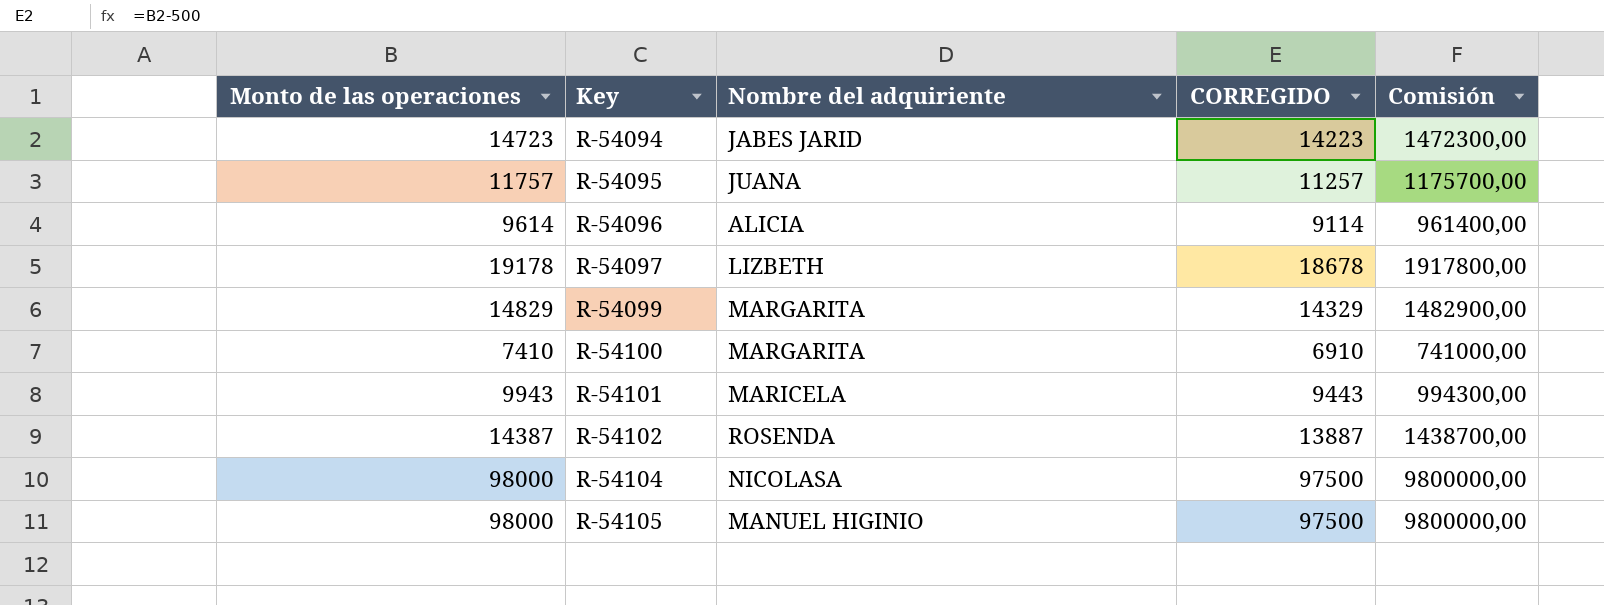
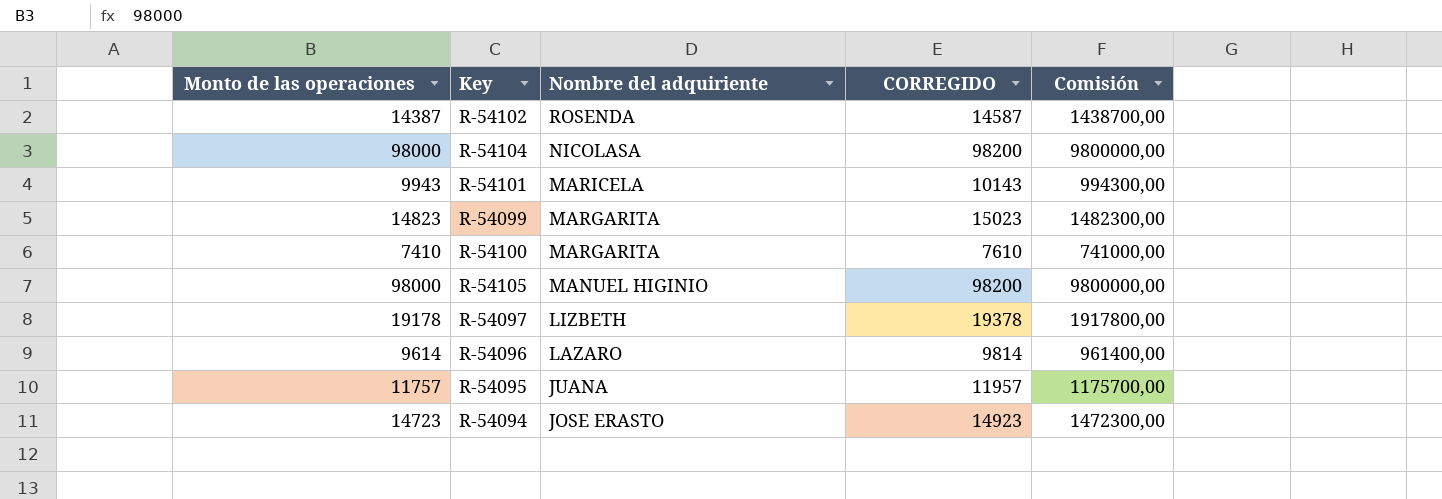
row order: Key ascending -> Nombre del adquiriente descending
column CORREGIDO | formula: [Monto de las operaciones] - 500 -> [Monto de las operaciones] + 200
R-54099 | Monto de las operaciones: 14829 -> 14823
R-54099 | Comisión: 1482900,00 -> 1482300,00
R-54096 | Nombre del adquiriente: ALICIA -> LAZARO
R-54094 | Nombre del adquiriente: JABES JARID -> JOSE ERASTO

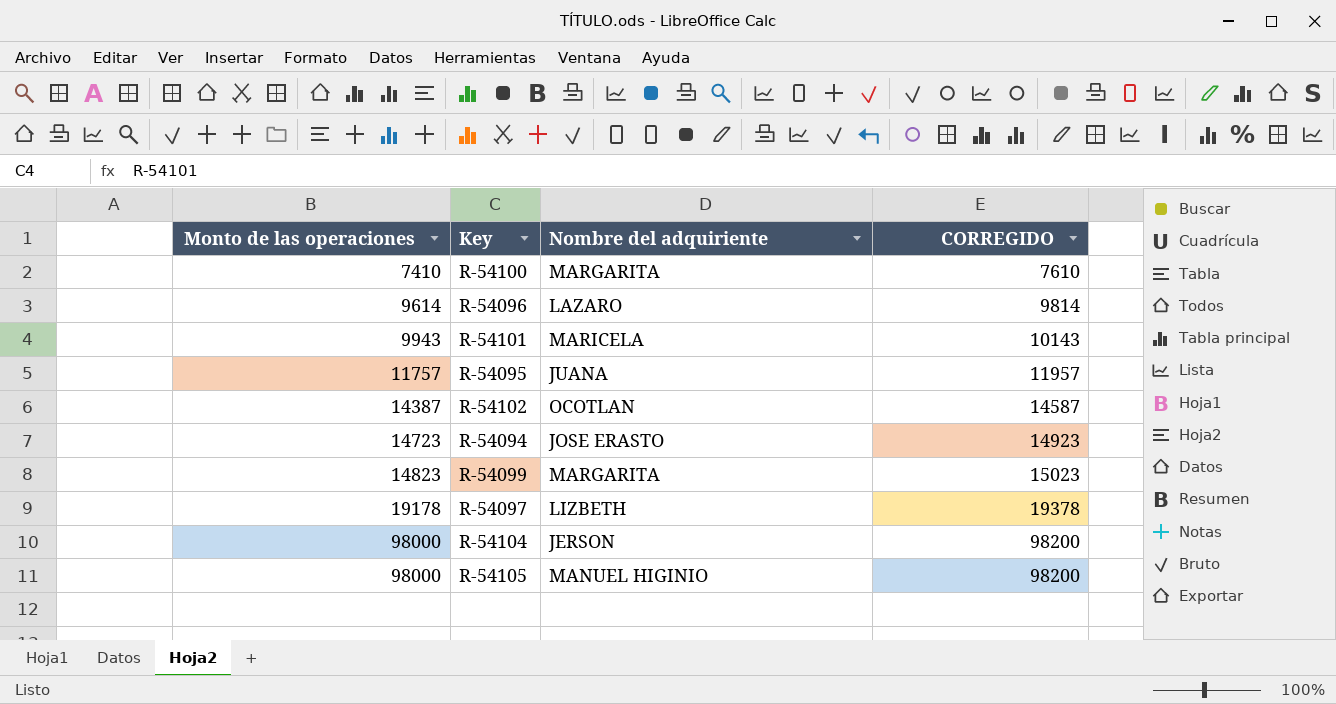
row order: Nombre del adquiriente descending -> Monto de las operaciones ascending
column Comisión | formula: [Monto de las operaciones] * 100 -> none
R-54102 | Nombre del adquiriente: ROSENDA -> OCOTLAN
R-54104 | Nombre del adquiriente: NICOLASA -> JERSON

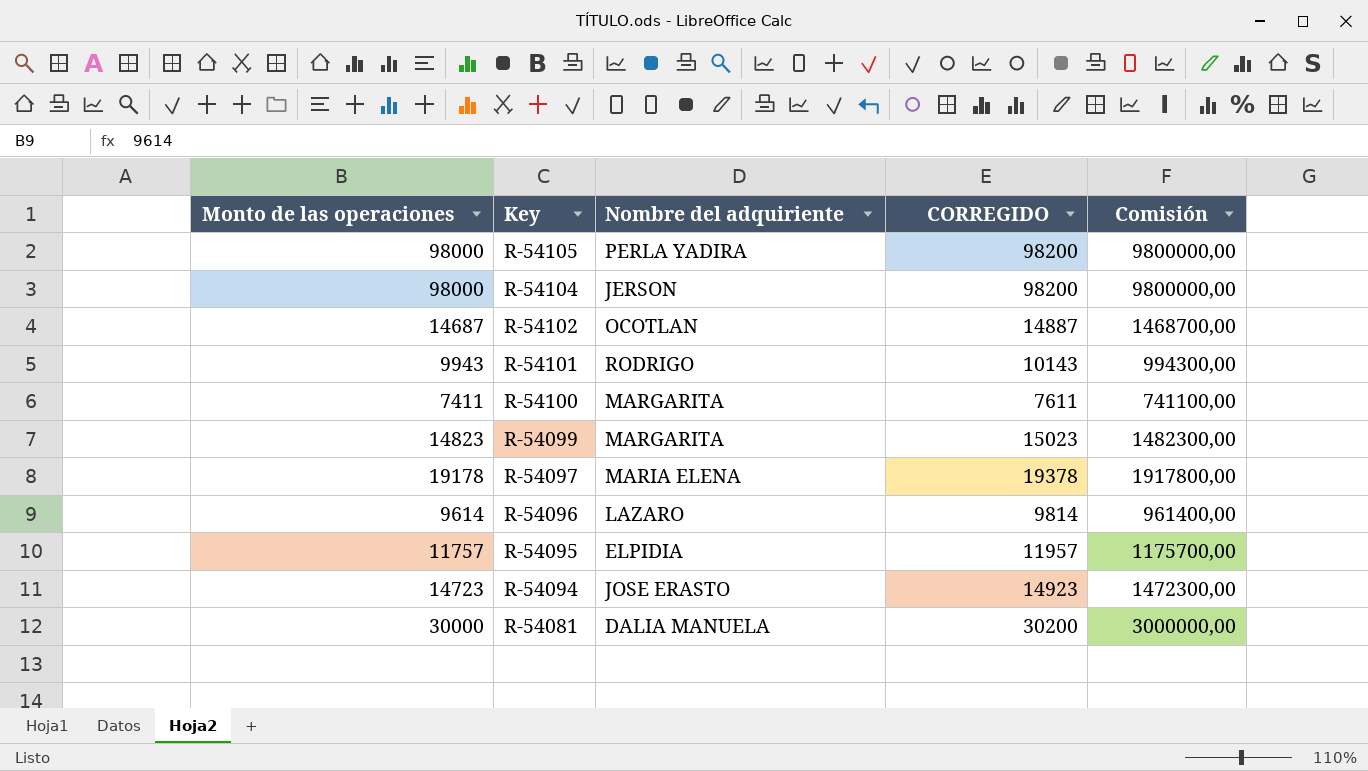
row order: Monto de las operaciones ascending -> Key descending
column Comisión | formula: none -> [Monto de las operaciones] * 100
R-54105 | Nombre del adquiriente: MANUEL HIGINIO -> PERLA YADIRA
R-54102 | Monto de las operaciones: 14387 -> 14687
R-54102 | CORREGIDO: 14587 -> 14887
R-54101 | Nombre del adquiriente: MARICELA -> RODRIGO
R-54100 | Monto de las operaciones: 7410 -> 7411
R-54100 | CORREGIDO: 7610 -> 7611
R-54097 | Nombre del adquiriente: LIZBETH -> MARIA ELENA
R-54095 | Nombre del adquiriente: JUANA -> ELPIDIA
row R-54081: none -> 30000 | DALIA MANUELA | 30200 | 3000000,00

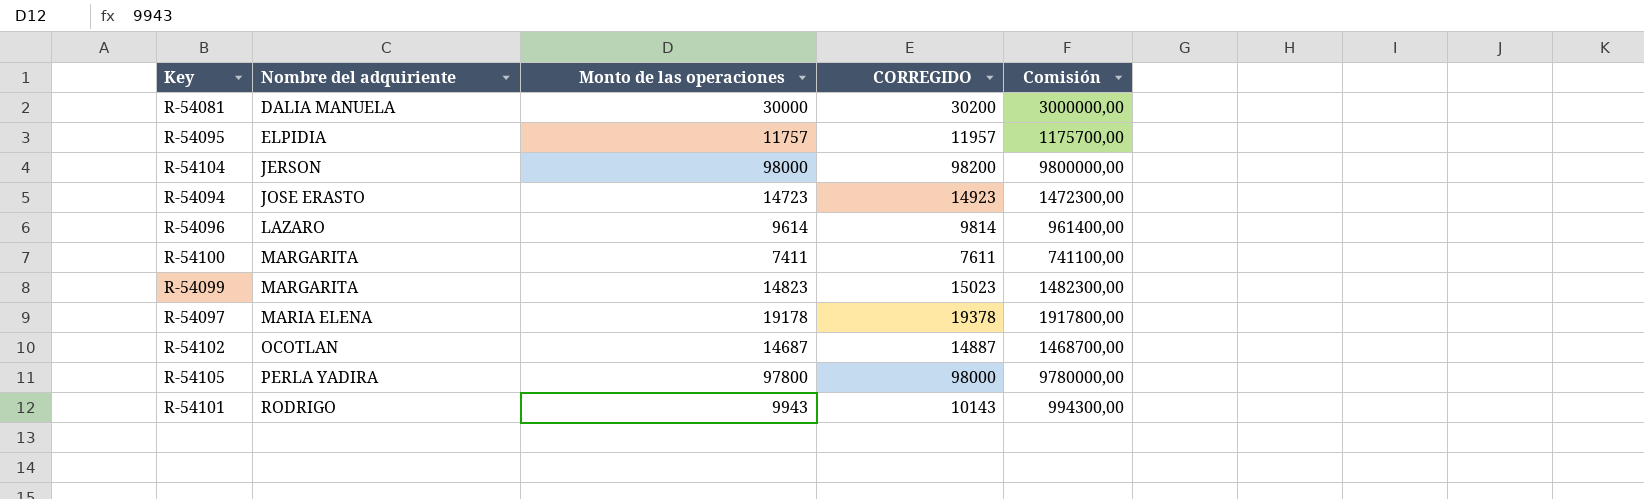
row order: Key descending -> Nombre del adquiriente ascending
column Monto de las operaciones | position: 1 -> 3
R-54105 | Monto de las operaciones: 98000 -> 97800
R-54105 | CORREGIDO: 98200 -> 98000
R-54105 | Comisión: 9800000,00 -> 9780000,00

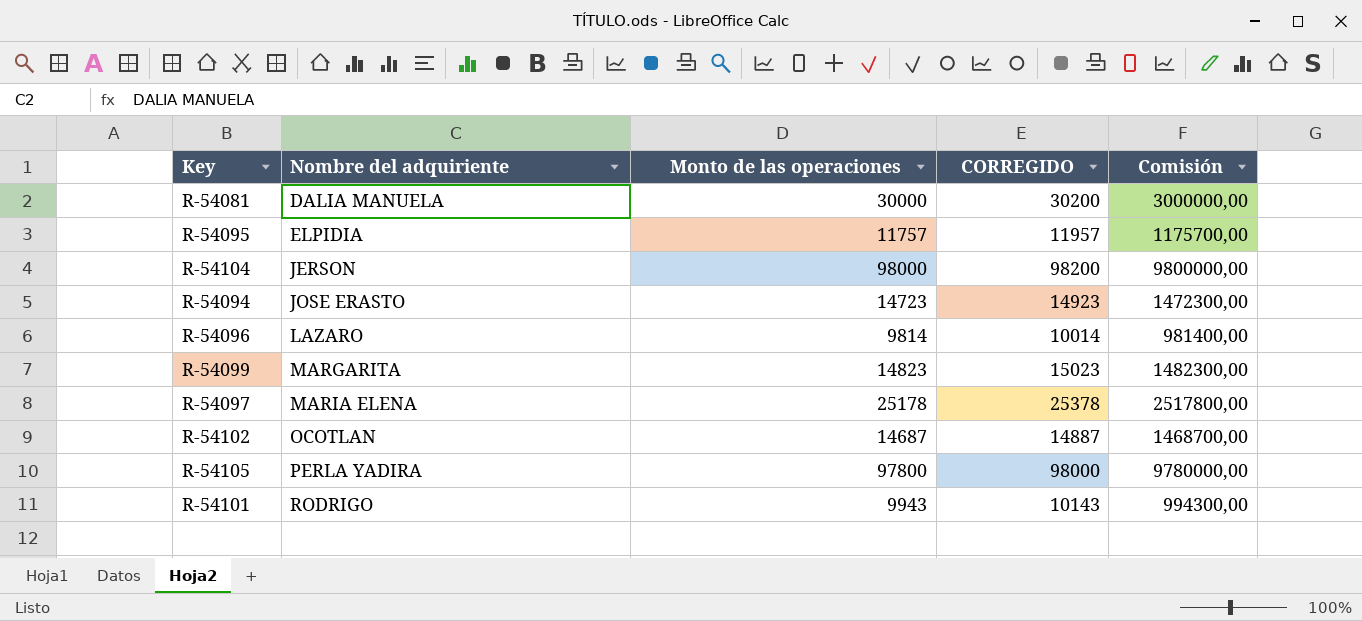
row R-54100: MARGARITA | 7411 | 7611 | 741100,00 -> none
R-54096 | Monto de las operaciones: 9614 -> 9814
R-54096 | CORREGIDO: 9814 -> 10014
R-54096 | Comisión: 961400,00 -> 981400,00
R-54097 | Monto de las operaciones: 19178 -> 25178
R-54097 | CORREGIDO: 19378 -> 25378
R-54097 | Comisión: 1917800,00 -> 2517800,00

